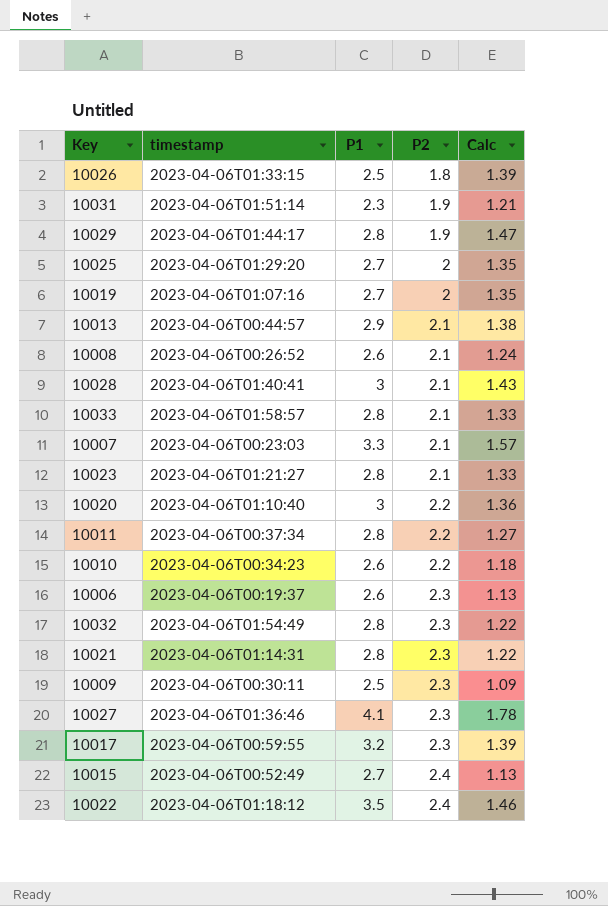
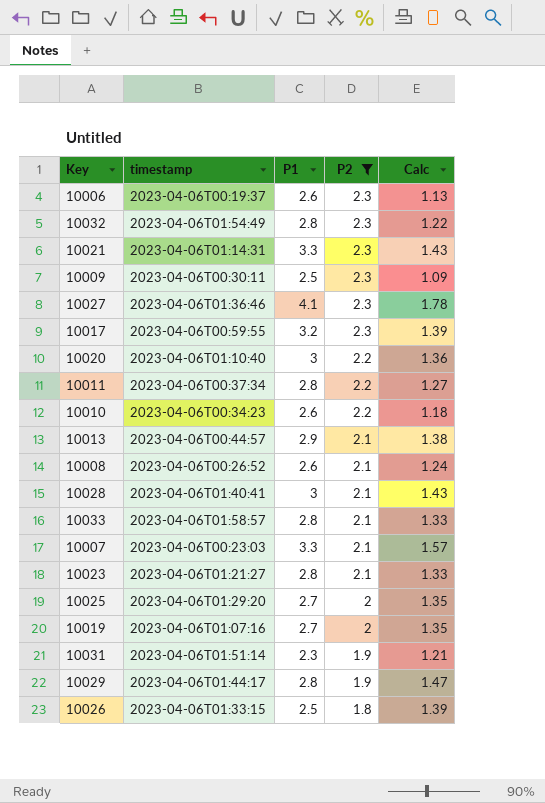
filter: none -> P2 != 2.4
row order: P2 ascending -> P2 descending
10021 | P1: 2.8 -> 3.3
10021 | Calc: 1.22 -> 1.43

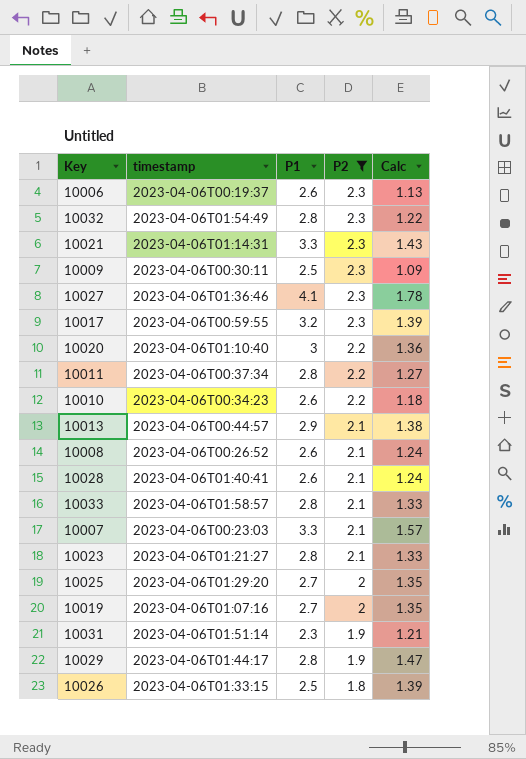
10028 | P1: 3 -> 2.6
10028 | Calc: 1.43 -> 1.24

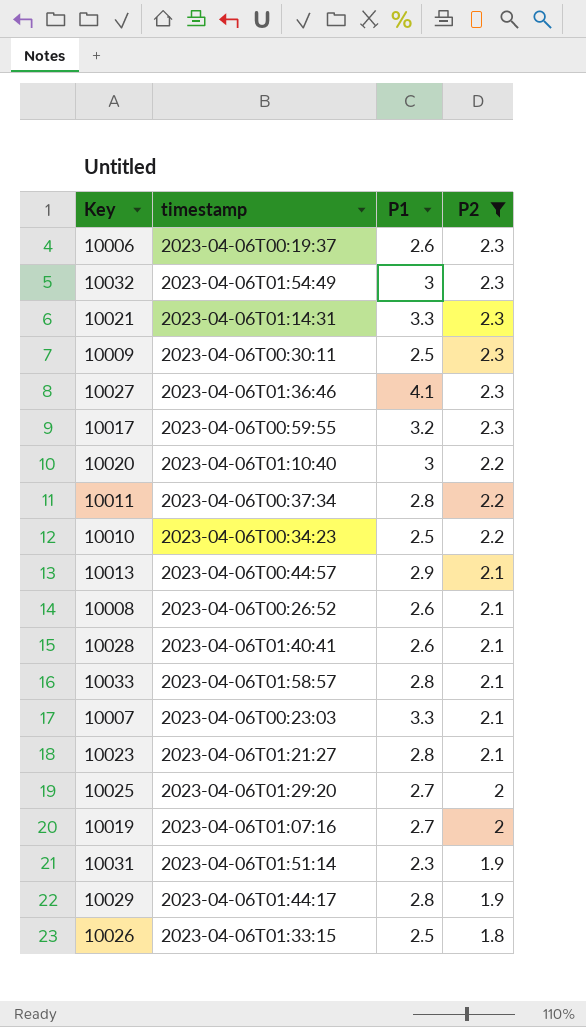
column Calc | formula: [P1] / [P2] -> none
10032 | P1: 2.8 -> 3
10010 | P1: 2.6 -> 2.5

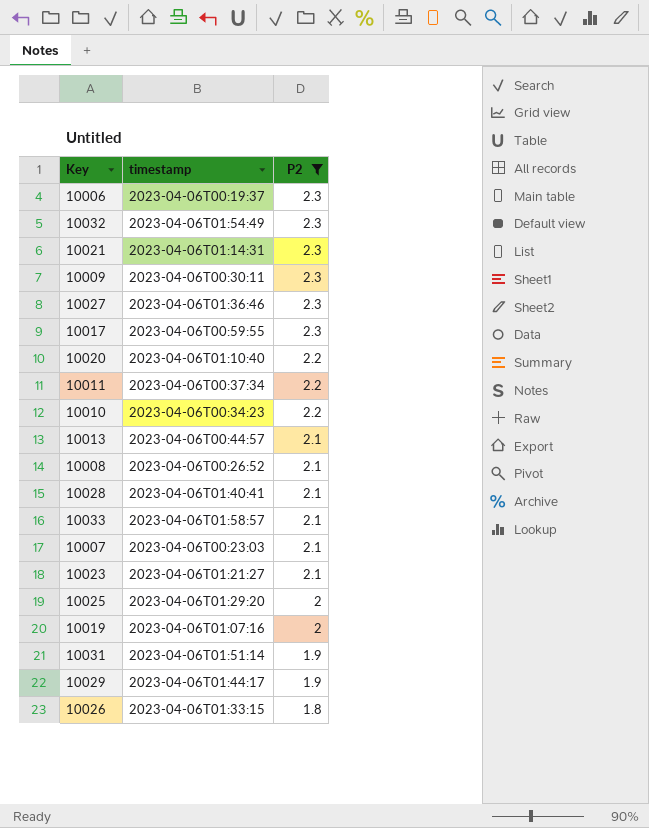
column P1 | position: 3 -> none

